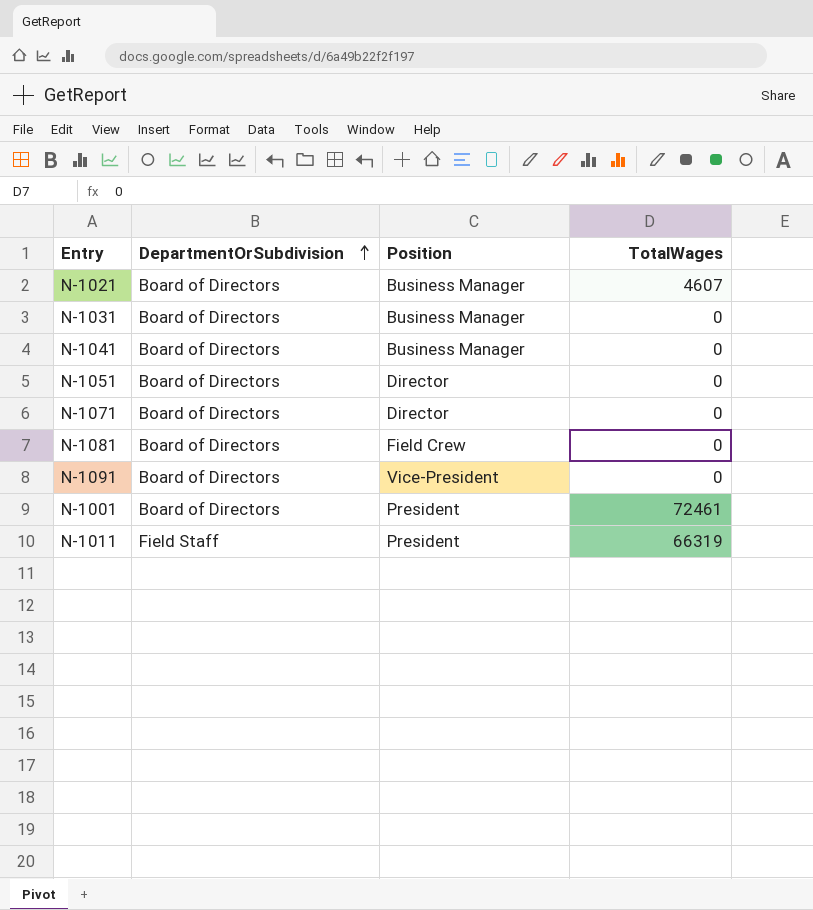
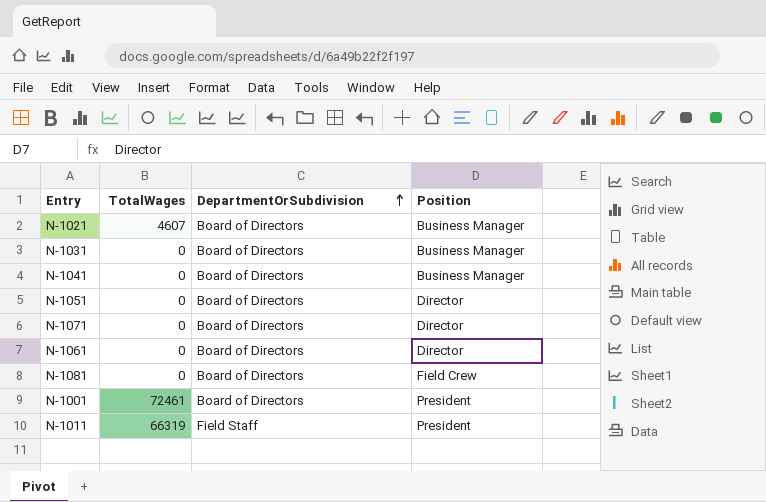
column TotalWages | position: 4 -> 2
row N-1091: Board of Directors | Vice-President | 0 -> none
row N-1061: none -> 0 | Board of Directors | Director

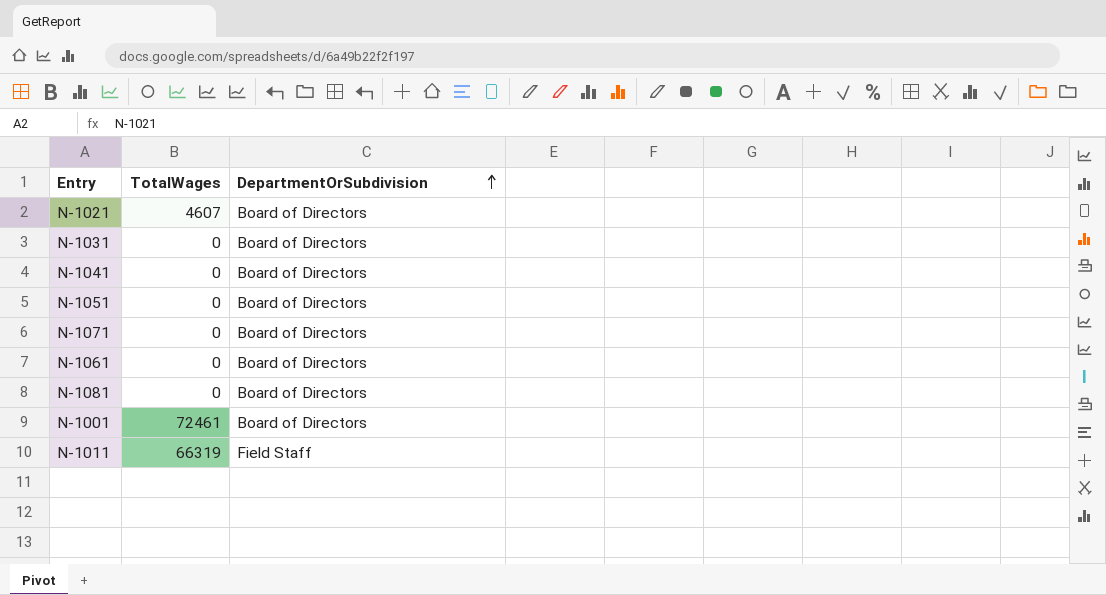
column Position | position: 4 -> none

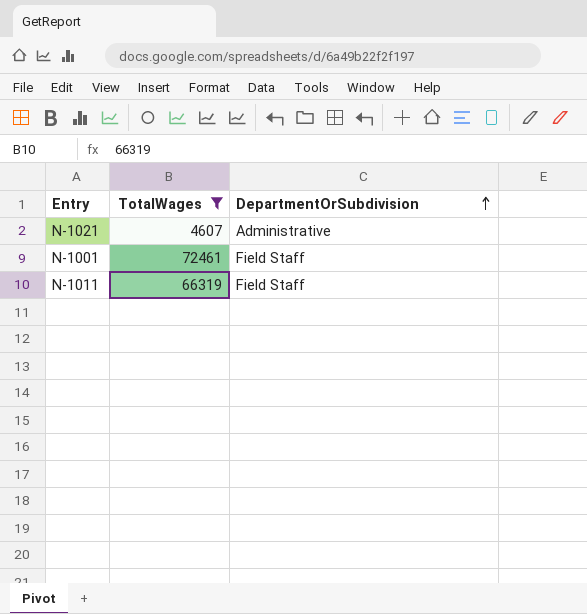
filter: none -> TotalWages != 0
N-1021 | DepartmentOrSubdivision: Board of Directors -> Administrative
N-1001 | DepartmentOrSubdivision: Board of Directors -> Field Staff

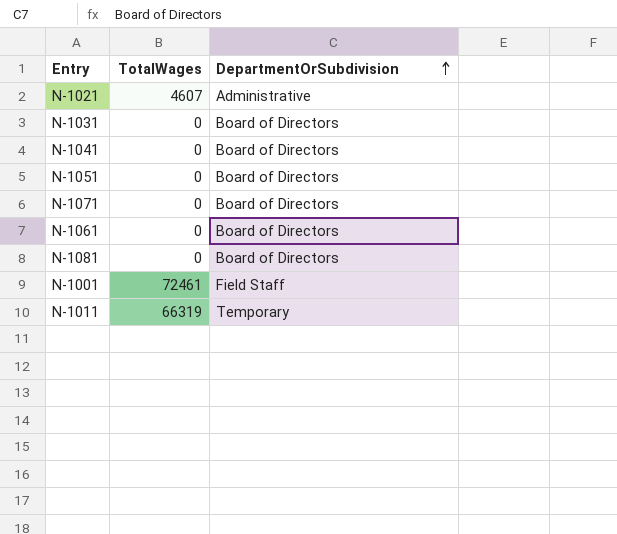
filter: TotalWages != 0 -> none
N-1011 | DepartmentOrSubdivision: Field Staff -> Temporary

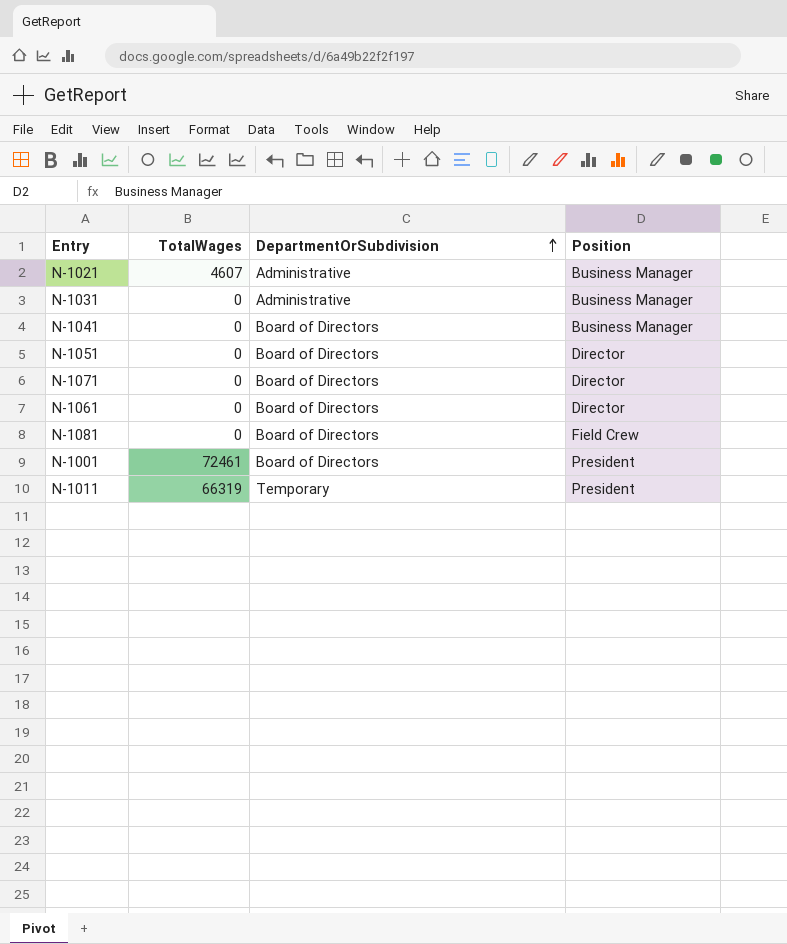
column Position | position: none -> 4
N-1031 | DepartmentOrSubdivision: Board of Directors -> Administrative
N-1001 | DepartmentOrSubdivision: Field Staff -> Board of Directors

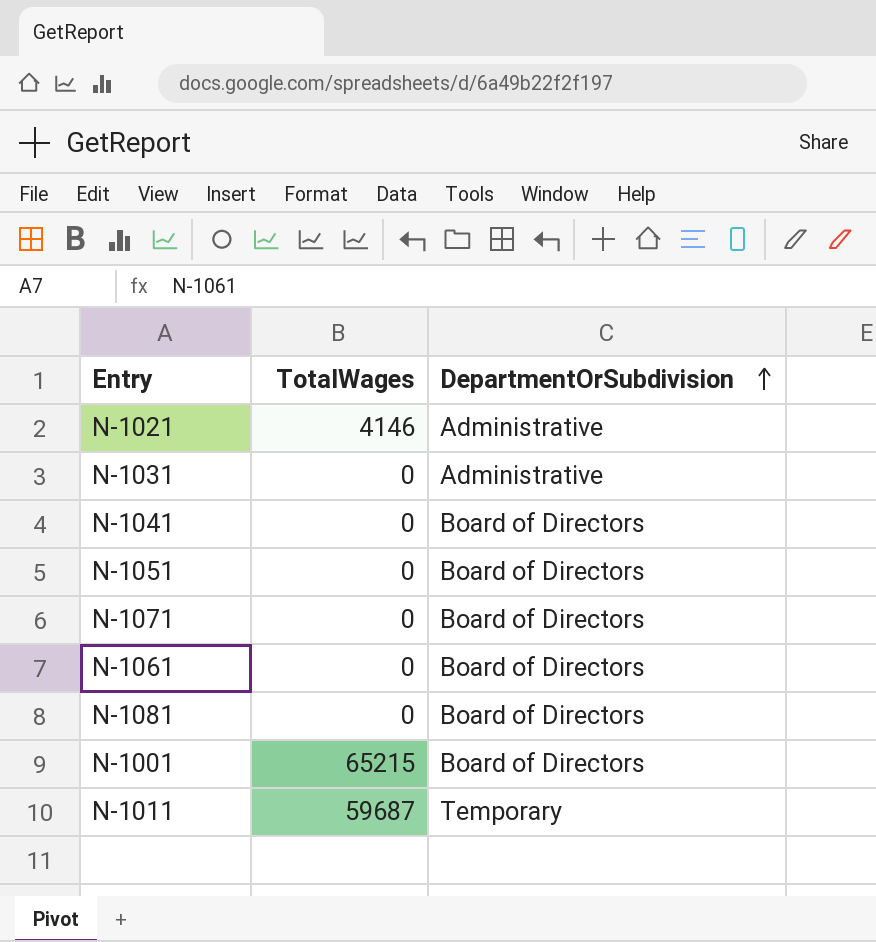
column Position | position: 4 -> none
N-1021 | TotalWages: 4607 -> 4146
N-1001 | TotalWages: 72461 -> 65215
N-1011 | TotalWages: 66319 -> 59687

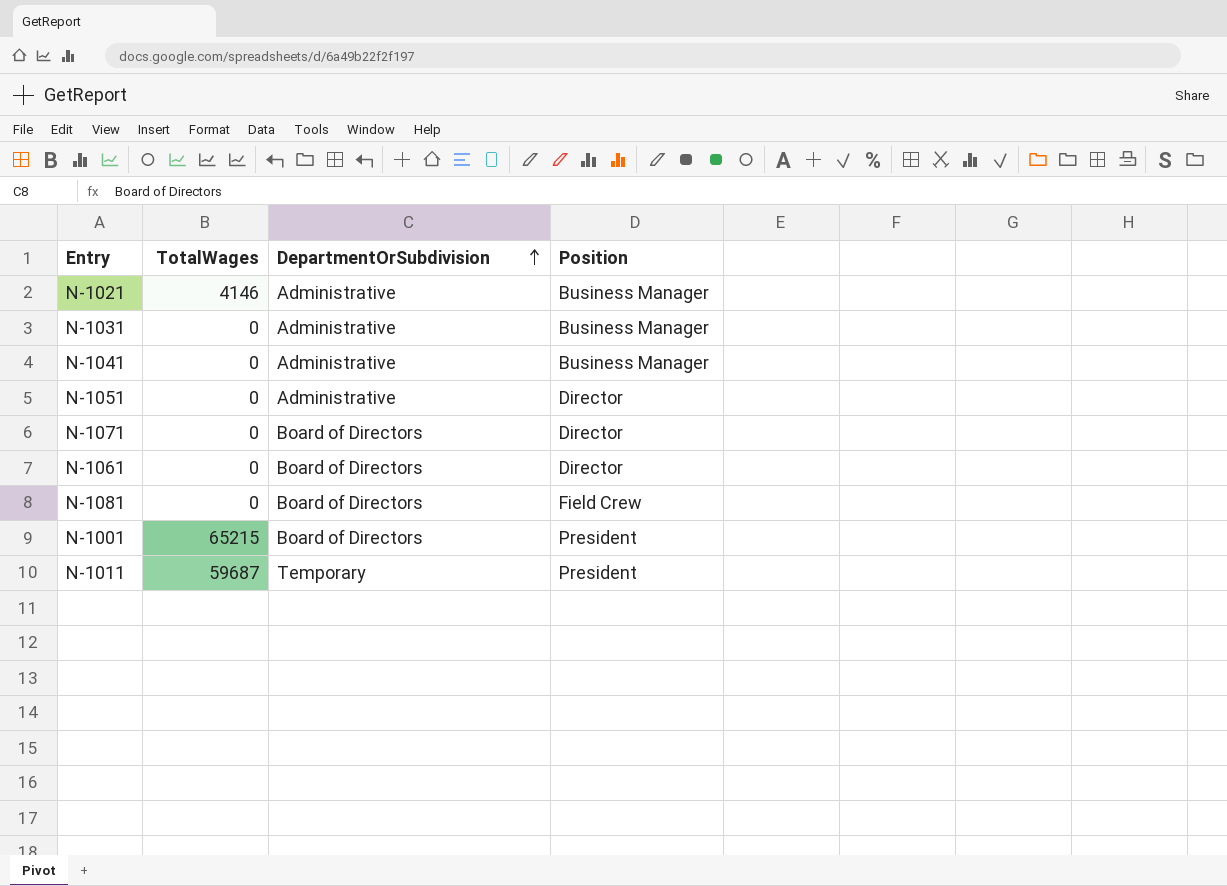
column Position | position: none -> 4
N-1041 | DepartmentOrSubdivision: Board of Directors -> Administrative
N-1051 | DepartmentOrSubdivision: Board of Directors -> Administrative

